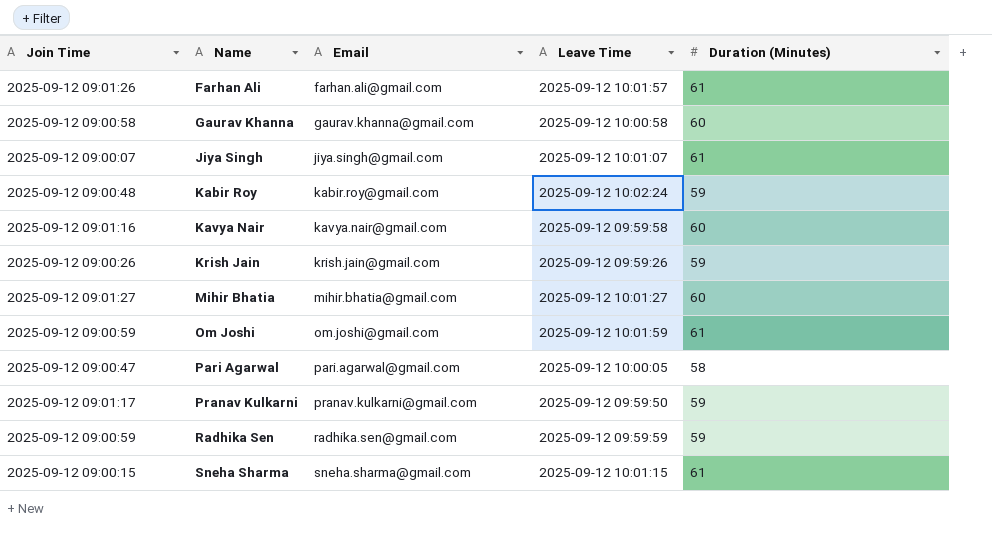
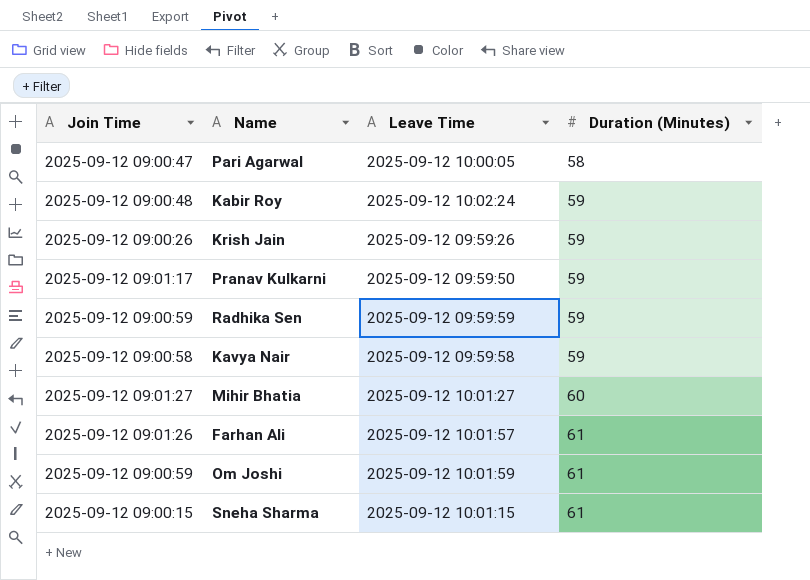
row order: Name ascending -> Duration (Minutes) ascending
column Email | position: 3 -> none
row Gaurav Khanna: 2025-09-12 09:00:58 | gaurav.khanna@gmail.com | 2025-09-12 10:00:58 | 60 -> none
row Jiya Singh: 2025-09-12 09:00:07 | jiya.singh@gmail.com | 2025-09-12 10:01:07 | 61 -> none
Kavya Nair | Join Time: 2025-09-12 09:01:16 -> 2025-09-12 09:00:58
Kavya Nair | Duration (Minutes): 60 -> 59

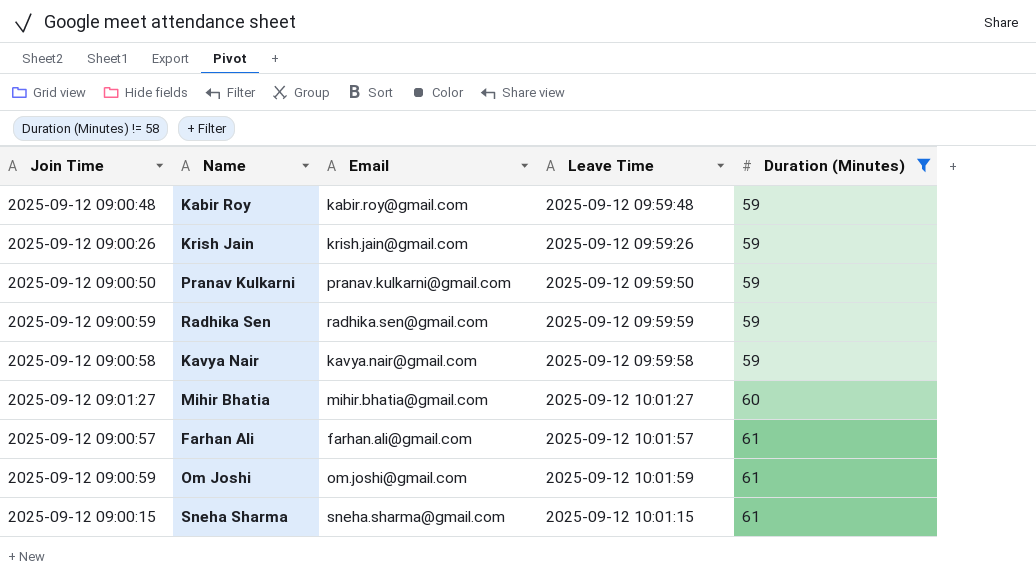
filter: none -> Duration (Minutes) != 58
column Email | position: none -> 3
Kabir Roy | Leave Time: 2025-09-12 10:02:24 -> 2025-09-12 09:59:48
Pranav Kulkarni | Join Time: 2025-09-12 09:01:17 -> 2025-09-12 09:00:50
Farhan Ali | Join Time: 2025-09-12 09:01:26 -> 2025-09-12 09:00:57

